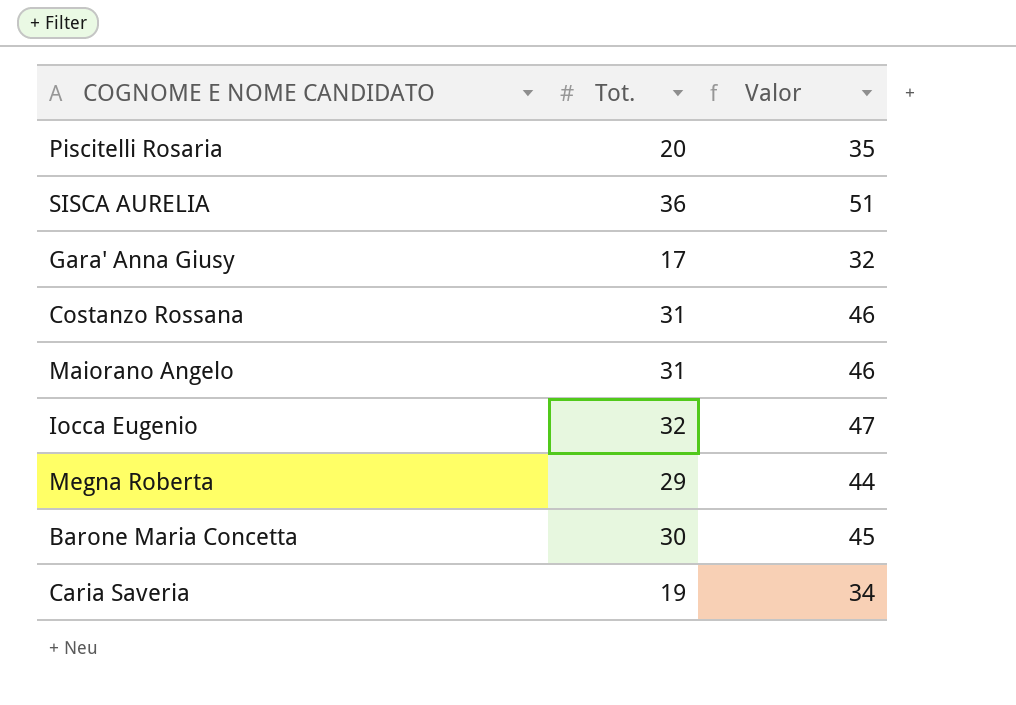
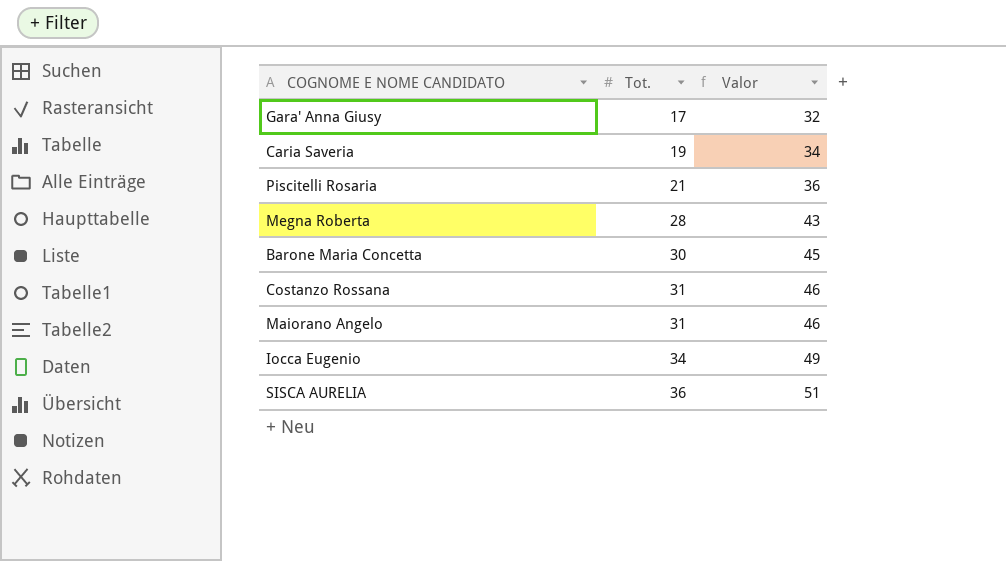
row order: none -> Tot. ascending
Piscitelli Rosaria | Tot.: 20 -> 21
Piscitelli Rosaria | Valor: 35 -> 36
Megna Roberta | Tot.: 29 -> 28
Megna Roberta | Valor: 44 -> 43
Iocca Eugenio | Tot.: 32 -> 34
Iocca Eugenio | Valor: 47 -> 49

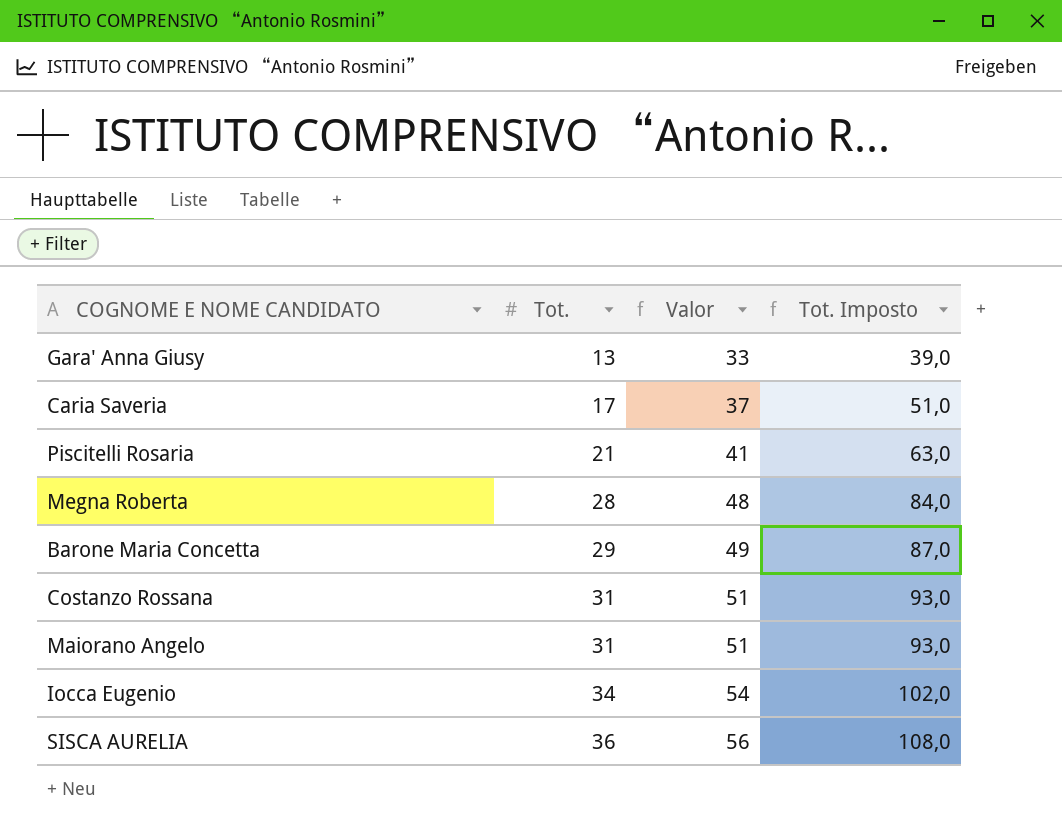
column Valor | formula: [Tot.] + 15 -> [Tot.] + 20
column Tot. Imposto | formula: none -> [Tot.] * 3
Gara' Anna Giusy | Tot.: 17 -> 13
Caria Saveria | Tot.: 19 -> 17
Barone Maria Concetta | Tot.: 30 -> 29

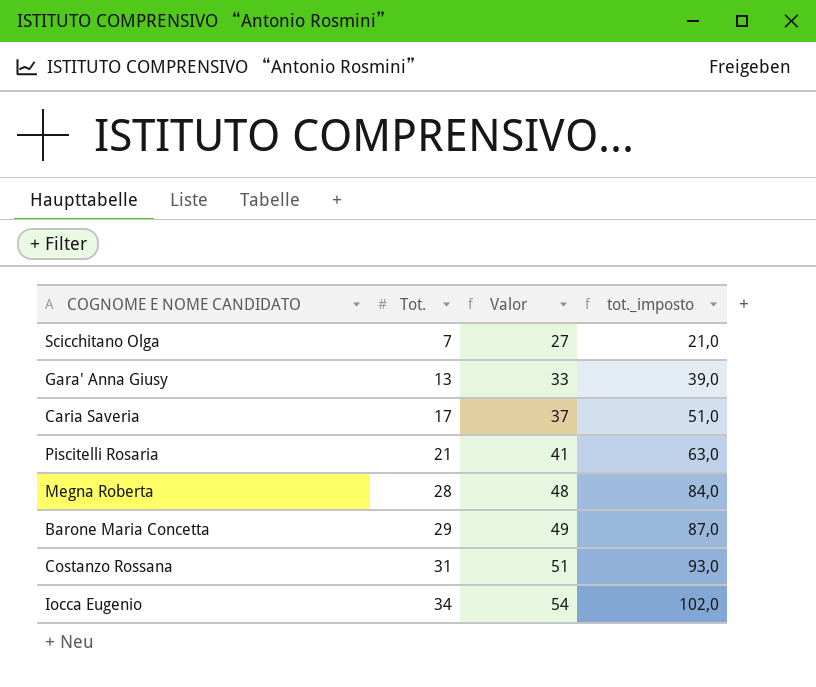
column name: Tot. Imposto -> tot._imposto
row Maiorano Angelo: 31 | 51 | 93,0 -> none
row SISCA AURELIA: 36 | 56 | 108,0 -> none
row Scicchitano Olga: none -> 7 | 27 | 21,0

